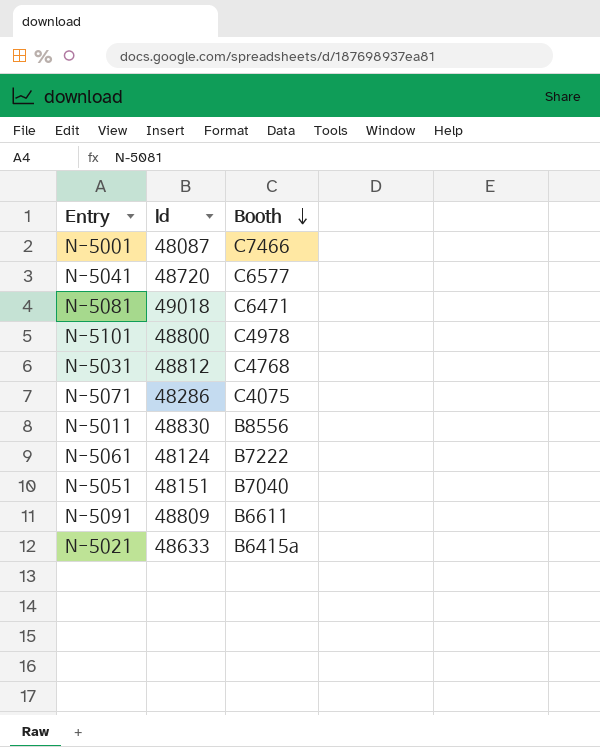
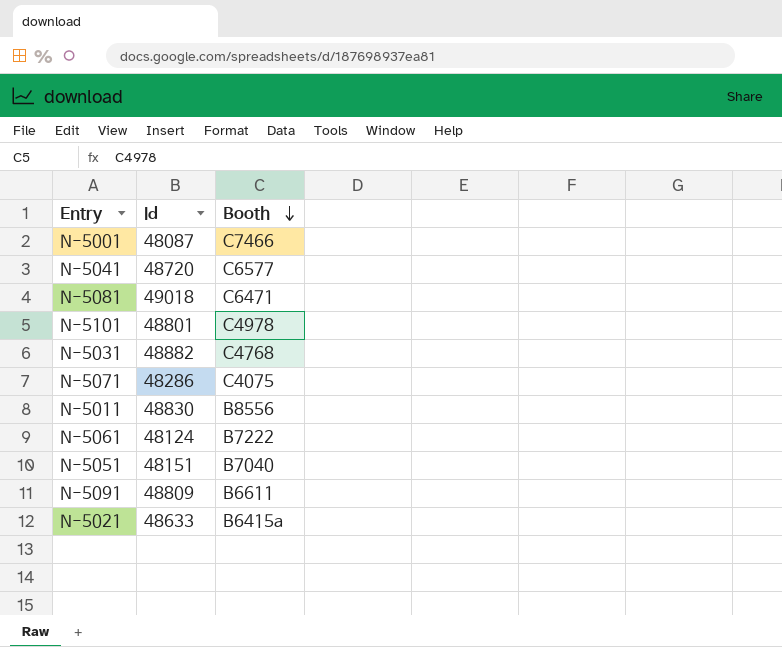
N-5101 | Id: 48800 -> 48801
N-5031 | Id: 48812 -> 48882

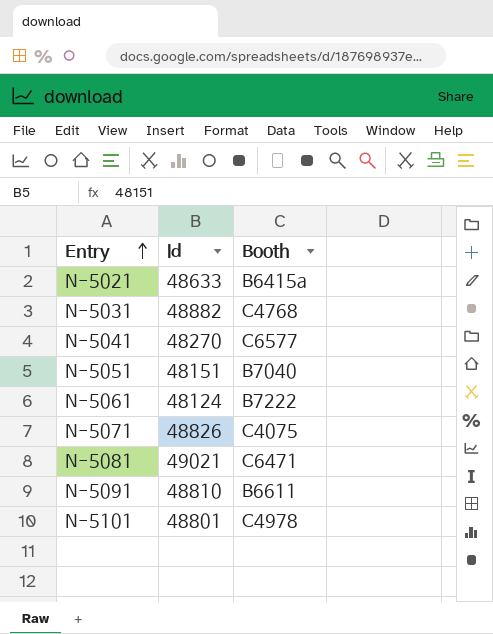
row order: Booth descending -> Entry ascending
row N-5001: 48087 | C7466 -> none
row N-5011: 48830 | B8556 -> none
N-5041 | Id: 48720 -> 48270
N-5071 | Id: 48286 -> 48826
N-5081 | Id: 49018 -> 49021
N-5091 | Id: 48809 -> 48810

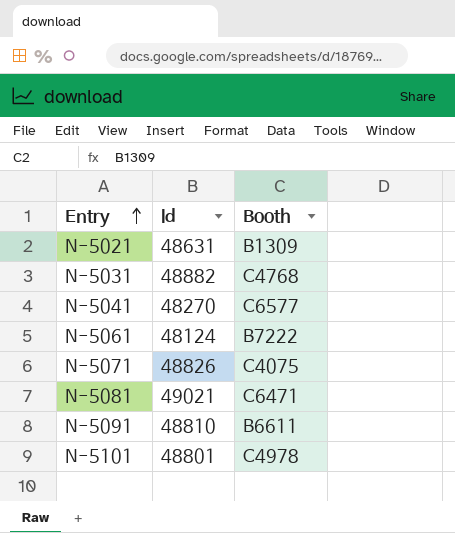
row N-5051: 48151 | B7040 -> none
N-5021 | Id: 48633 -> 48631
N-5021 | Booth: B6415a -> B1309

